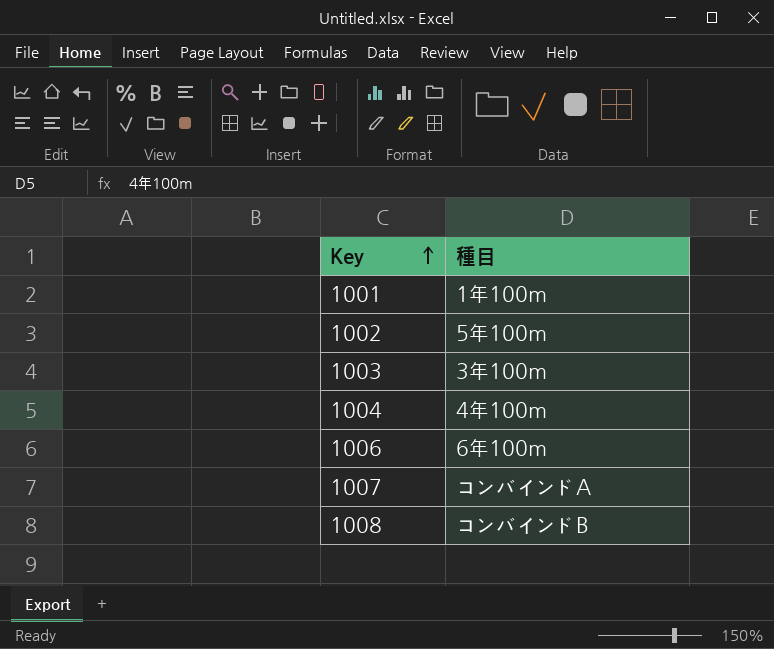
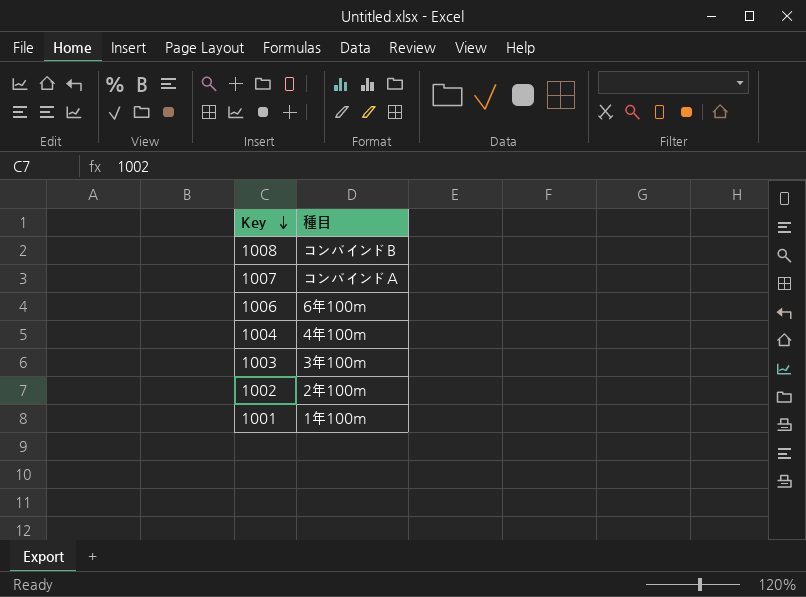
row order: Key ascending -> Key descending
1002 | 種目: 5年100m -> 2年100m

